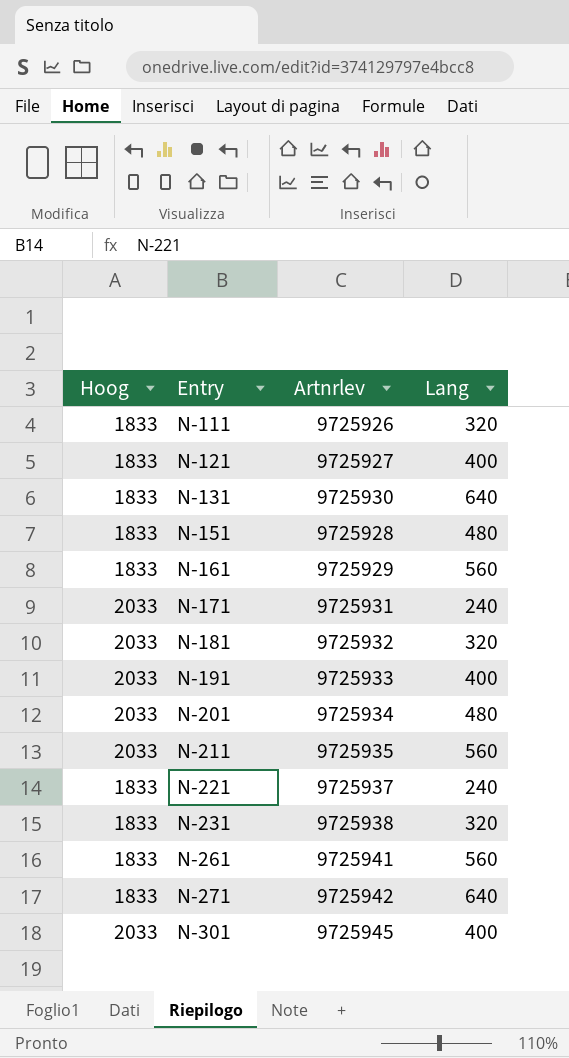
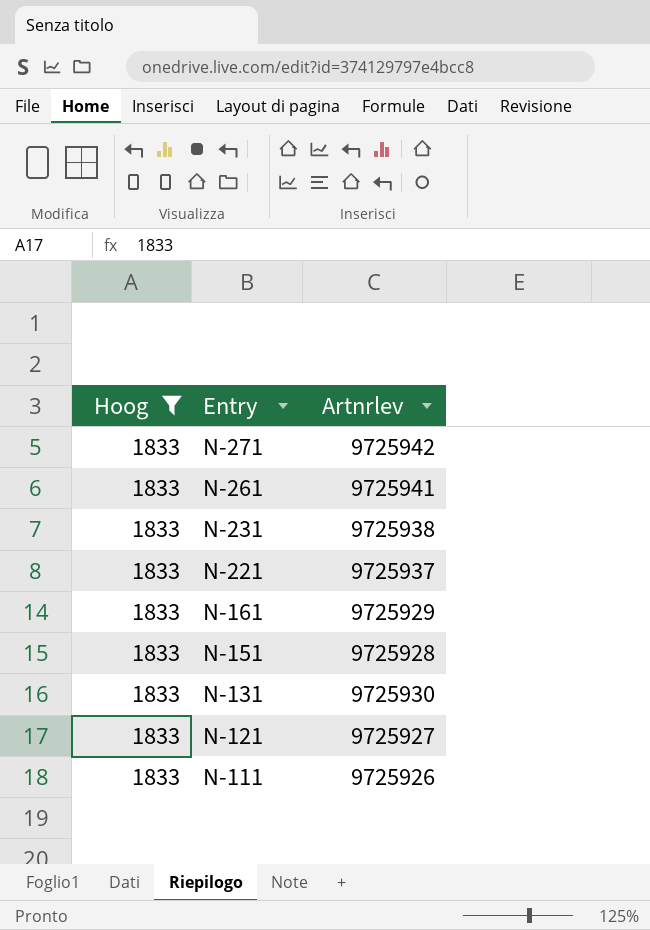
filter: none -> Hoog = 1833
row order: Entry ascending -> Entry descending
column Lang | position: 4 -> none

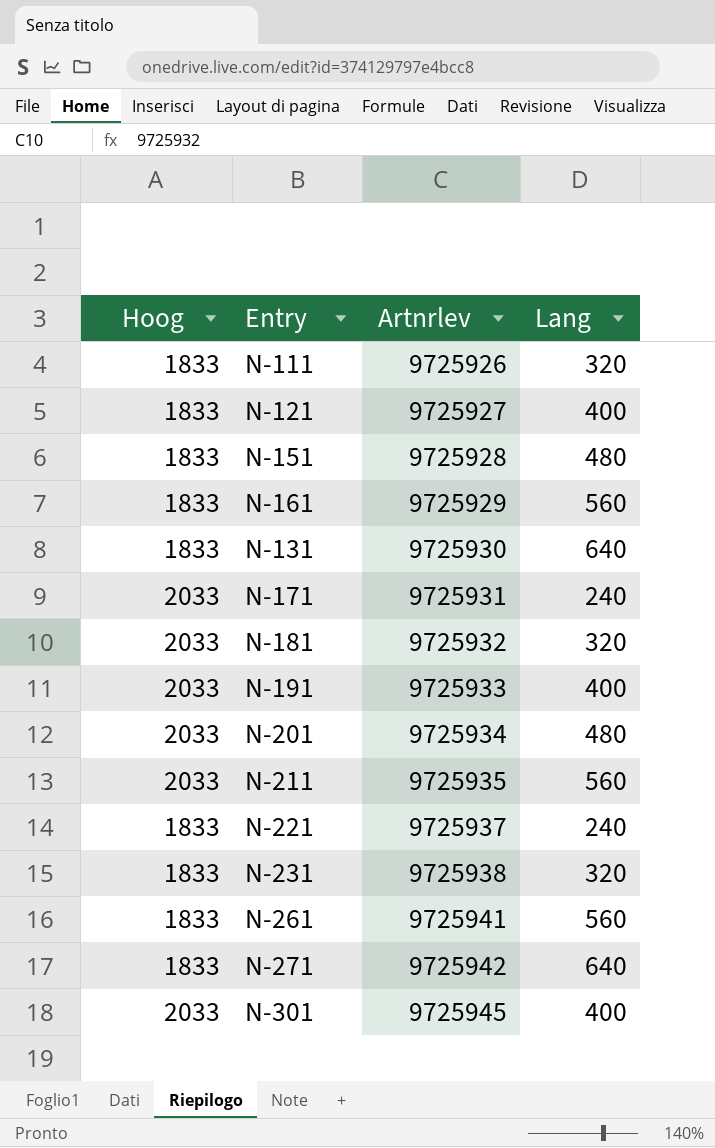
filter: Hoog = 1833 -> none
row order: Entry descending -> Artnrlev ascending
column Lang | position: none -> 4

